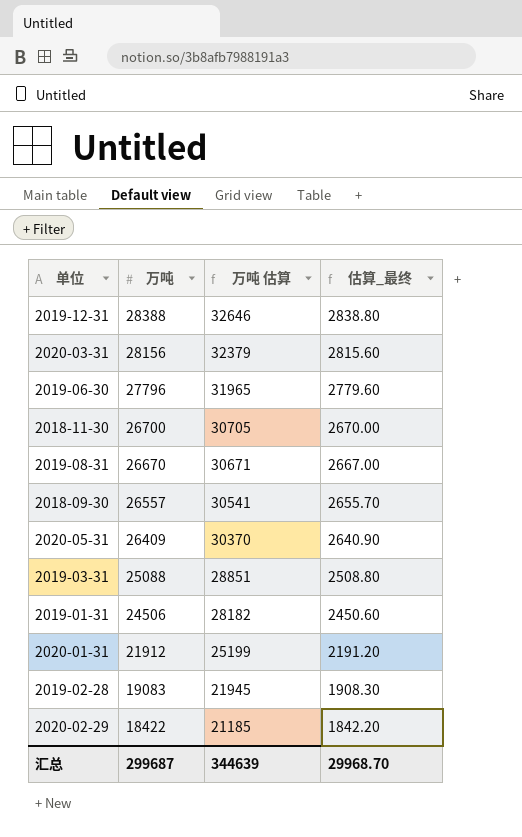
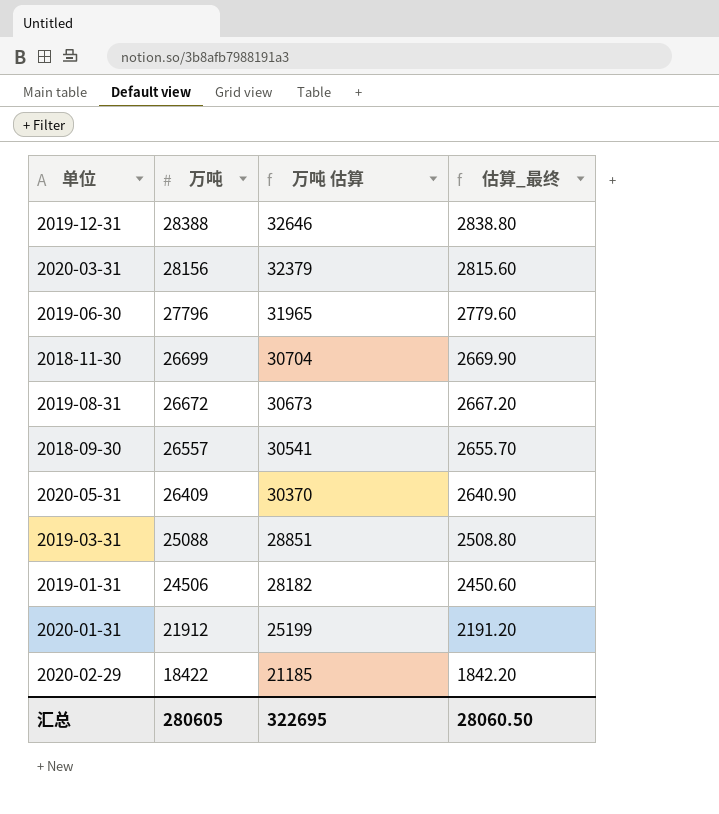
row 2019-02-28: 19083 | 21945 | 1908.30 -> none
2018-11-30 | 万吨: 26700 -> 26699
2018-11-30 | 万吨 估算: 30705 -> 30704
2018-11-30 | 估算_最终: 2670.00 -> 2669.90
2019-08-31 | 万吨: 26670 -> 26672
2019-08-31 | 万吨 估算: 30671 -> 30673
2019-08-31 | 估算_最终: 2667.00 -> 2667.20
汇总 | 万吨: 299687 -> 280605
汇总 | 万吨 估算: 344639 -> 322695
汇总 | 估算_最终: 29968.70 -> 28060.50

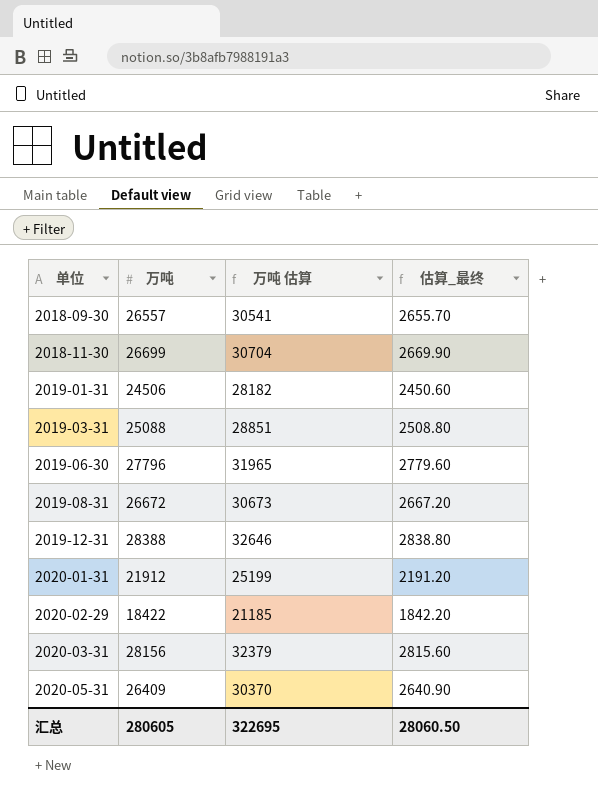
row order: 万吨 descending -> 单位 ascending

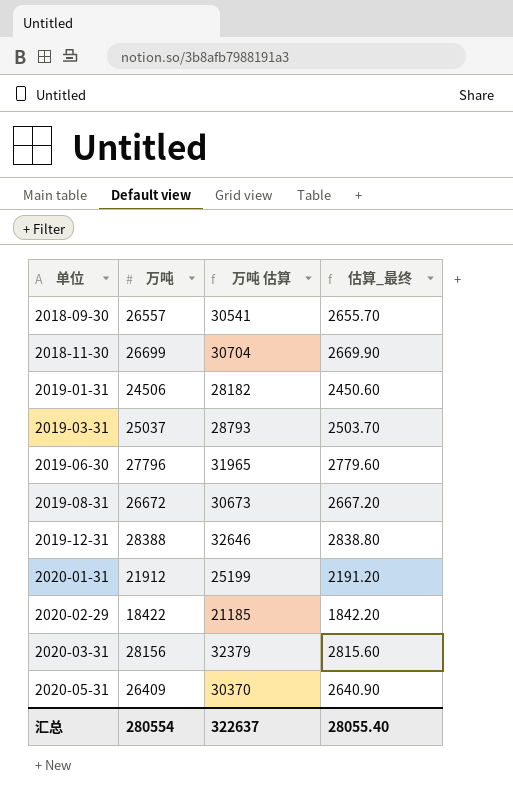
2019-03-31 | 万吨: 25088 -> 25037
2019-03-31 | 万吨 估算: 28851 -> 28793
2019-03-31 | 估算_最终: 2508.80 -> 2503.70
汇总 | 万吨: 280605 -> 280554
汇总 | 万吨 估算: 322695 -> 322637
汇总 | 估算_最终: 28060.50 -> 28055.40

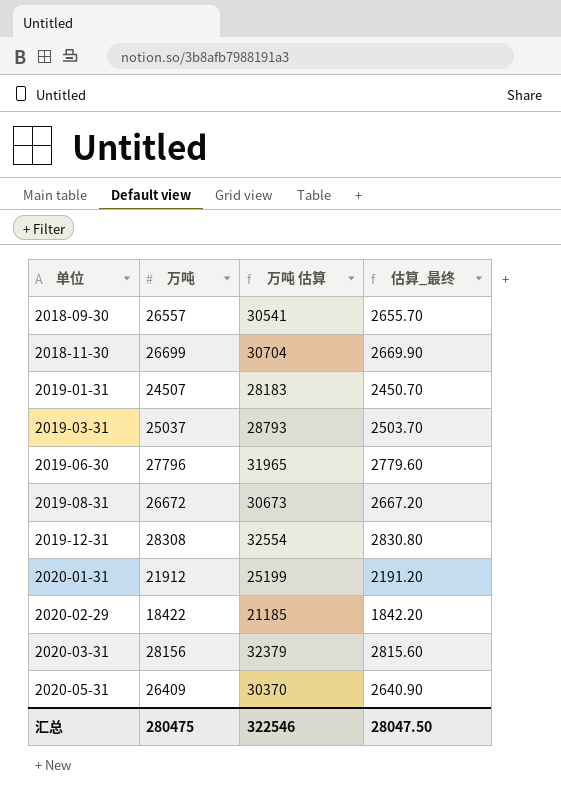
2019-01-31 | 万吨: 24506 -> 24507
2019-01-31 | 万吨 估算: 28182 -> 28183
2019-01-31 | 估算_最终: 2450.60 -> 2450.70
2019-12-31 | 万吨: 28388 -> 28308
2019-12-31 | 万吨 估算: 32646 -> 32554
2019-12-31 | 估算_最终: 2838.80 -> 2830.80
汇总 | 万吨: 280554 -> 280475
汇总 | 万吨 估算: 322637 -> 322546
汇总 | 估算_最终: 28055.40 -> 28047.50

